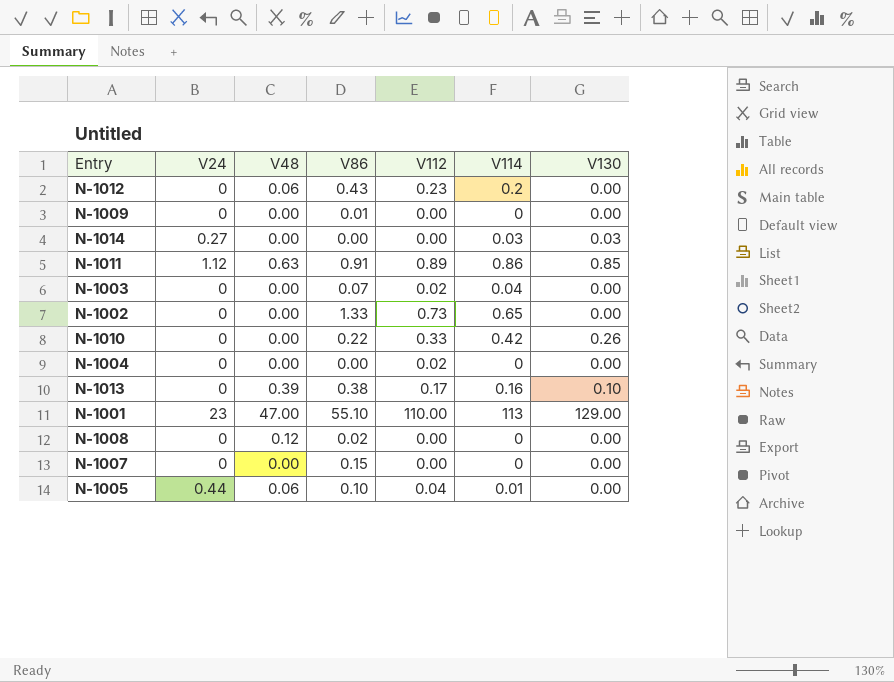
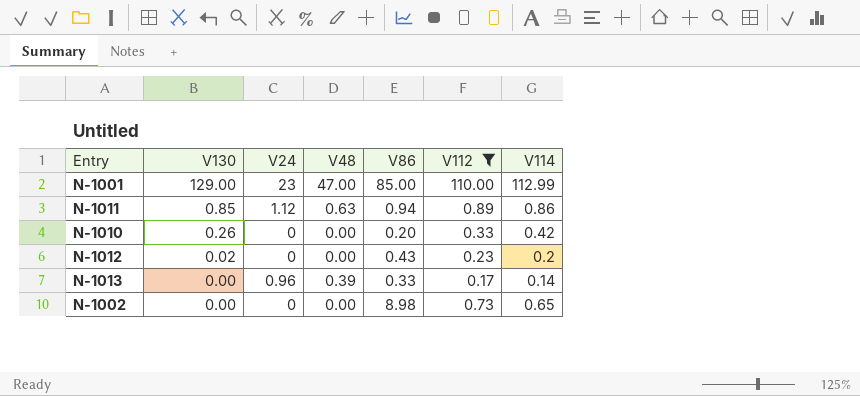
filter: none -> V112 >= 0.17
row order: none -> V130 descending
column V130 | position: 7 -> 2
N-1001 | V86: 55.10 -> 85.00
N-1001 | V114: 113 -> 112.99
N-1011 | V86: 0.91 -> 0.94
N-1010 | V86: 0.22 -> 0.20
N-1012 | V130: 0.00 -> 0.02
N-1012 | V48: 0.06 -> 0.00
N-1013 | V130: 0.10 -> 0.00
N-1013 | V24: 0 -> 0.96
N-1013 | V86: 0.38 -> 0.33
N-1013 | V114: 0.16 -> 0.14
N-1002 | V86: 1.33 -> 8.98

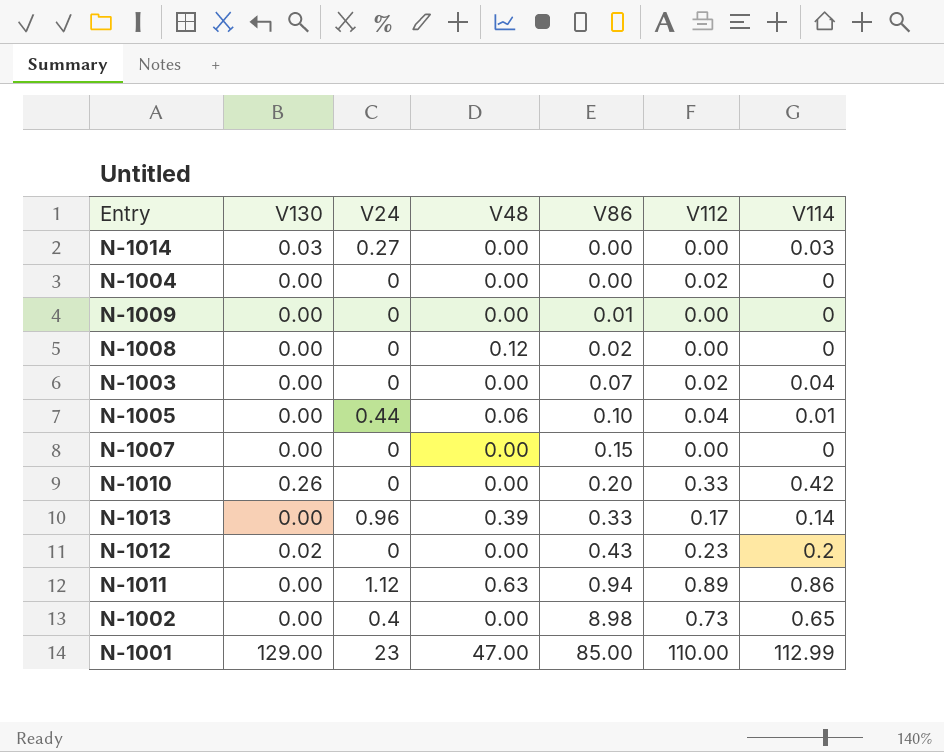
filter: V112 >= 0.17 -> none
row order: V130 descending -> V86 ascending
N-1011 | V130: 0.85 -> 0.00
N-1002 | V24: 0 -> 0.4

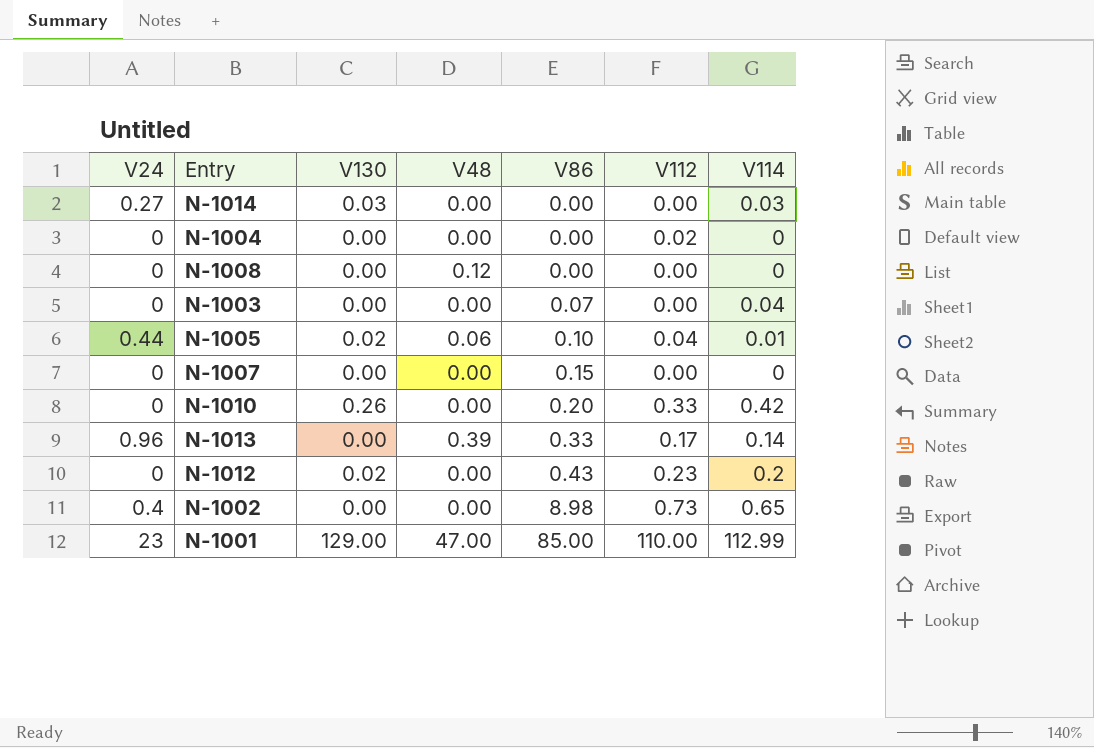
column V24 | position: 3 -> 1
row N-1009: 0.00 | 0 | 0.00 | 0.01 | 0.00 | 0 -> none
row N-1011: 0.00 | 1.12 | 0.63 | 0.94 | 0.89 | 0.86 -> none
N-1008 | V86: 0.02 -> 0.00
N-1003 | V112: 0.02 -> 0.00
N-1005 | V130: 0.00 -> 0.02

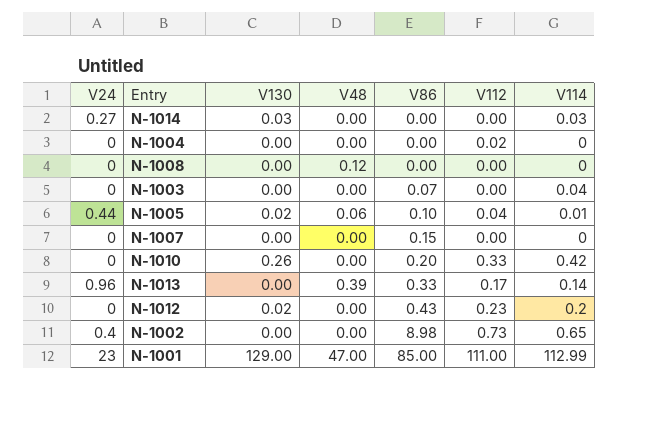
N-1001 | V112: 110.00 -> 111.00

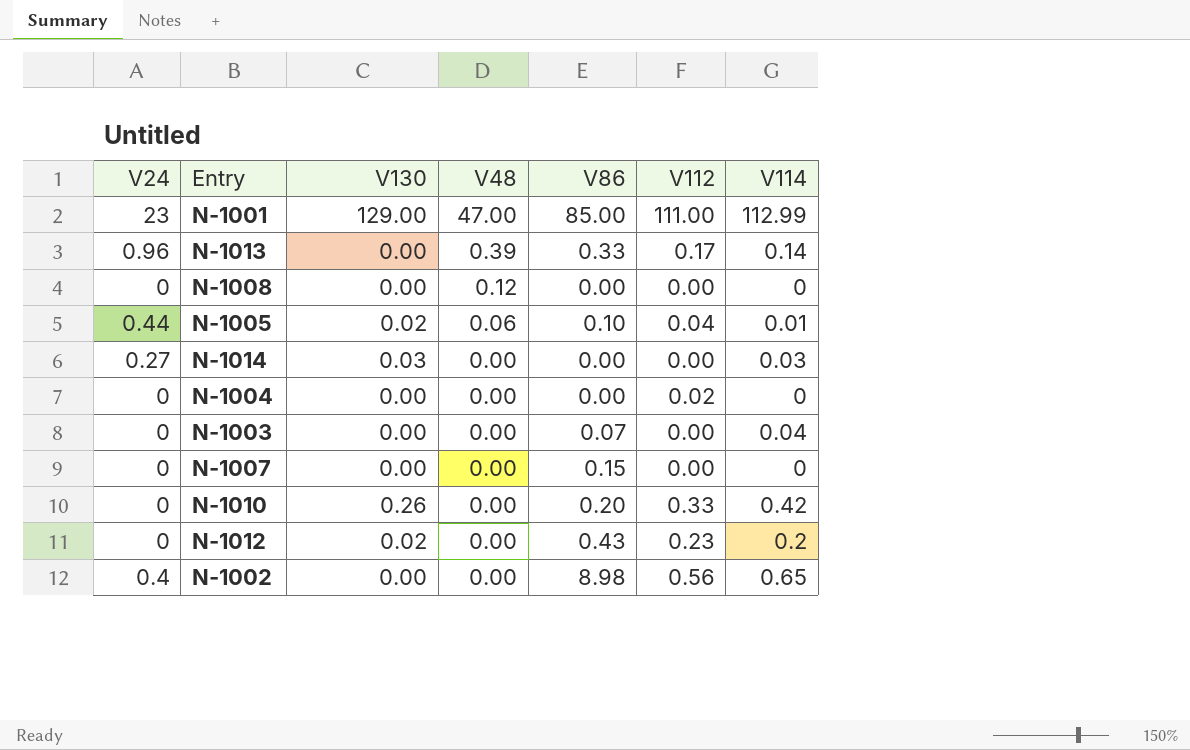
row order: V86 ascending -> V48 descending
N-1002 | V112: 0.73 -> 0.56

